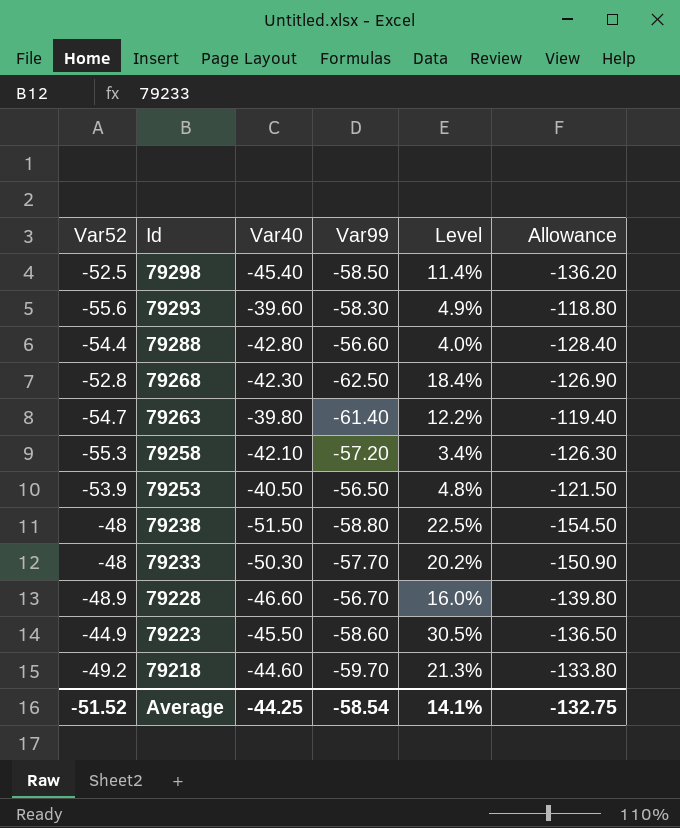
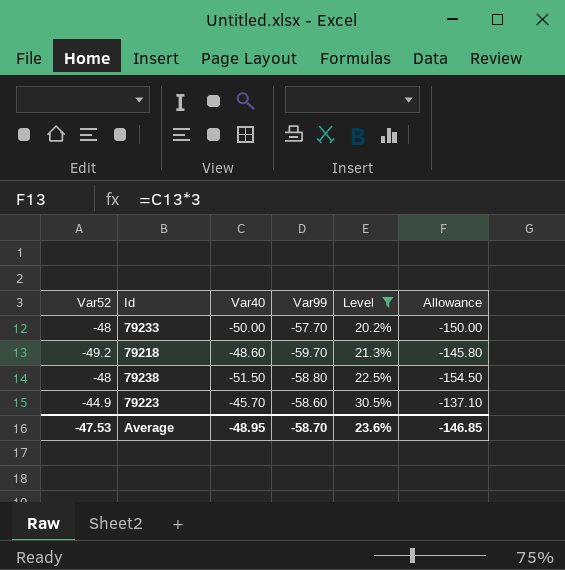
filter: none -> Level >= 20.2%
row order: Id descending -> Level ascending
79233 | Var40: -50.30 -> -50.00
79233 | Allowance: -150.90 -> -150.00
79218 | Var40: -44.60 -> -48.60
79218 | Allowance: -133.80 -> -145.80
79223 | Var40: -45.50 -> -45.70
79223 | Allowance: -136.50 -> -137.10
Average | Var52: -51.52 -> -47.53
Average | Var40: -44.25 -> -48.95
Average | Var99: -58.54 -> -58.70
Average | Level: 14.1% -> 23.6%
Average | Allowance: -132.75 -> -146.85

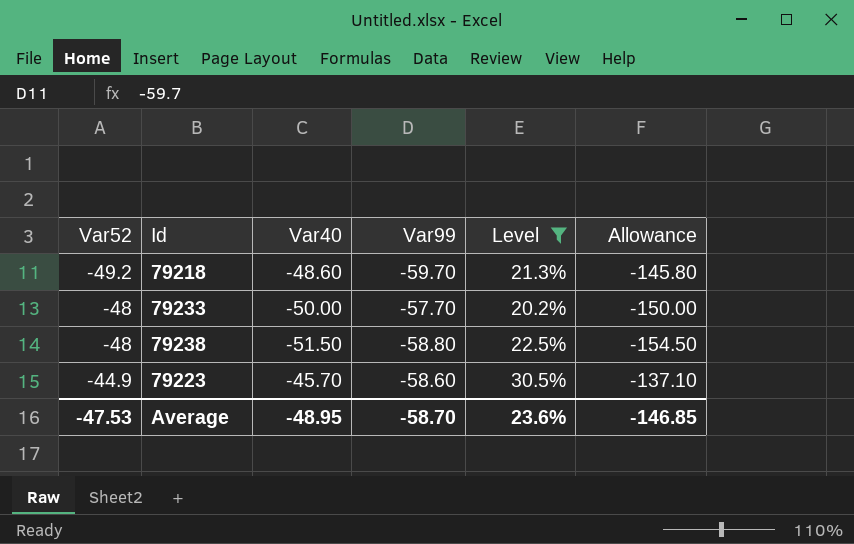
row order: Level ascending -> Var52 ascending

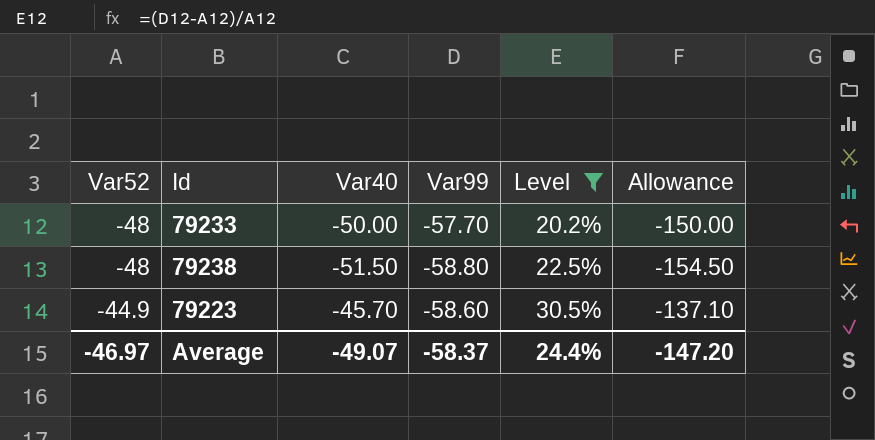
row 79218: -49.2 | -48.60 | -59.70 | 21.3% | -145.80 -> none
Average | Var52: -47.53 -> -46.97
Average | Var40: -48.95 -> -49.07
Average | Var99: -58.70 -> -58.37
Average | Level: 23.6% -> 24.4%
Average | Allowance: -146.85 -> -147.20

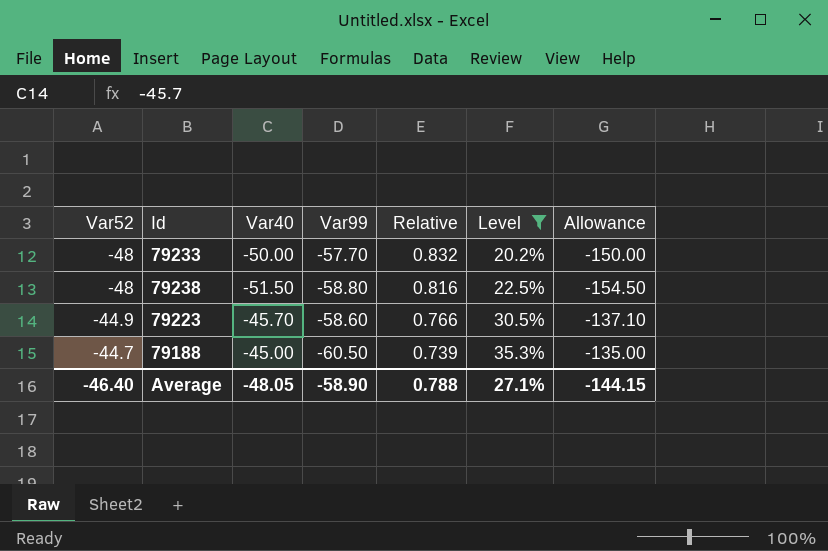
column Relative | formula: none -> [Var52] / [Var99]
row 79188: none -> -44.7 | -45.00 | -60.50 | 0.739 | 35.3% | -135.00
Average | Var52: -46.97 -> -46.40
Average | Var40: -49.07 -> -48.05
Average | Var99: -58.37 -> -58.90
Average | Level: 24.4% -> 27.1%
Average | Allowance: -147.20 -> -144.15

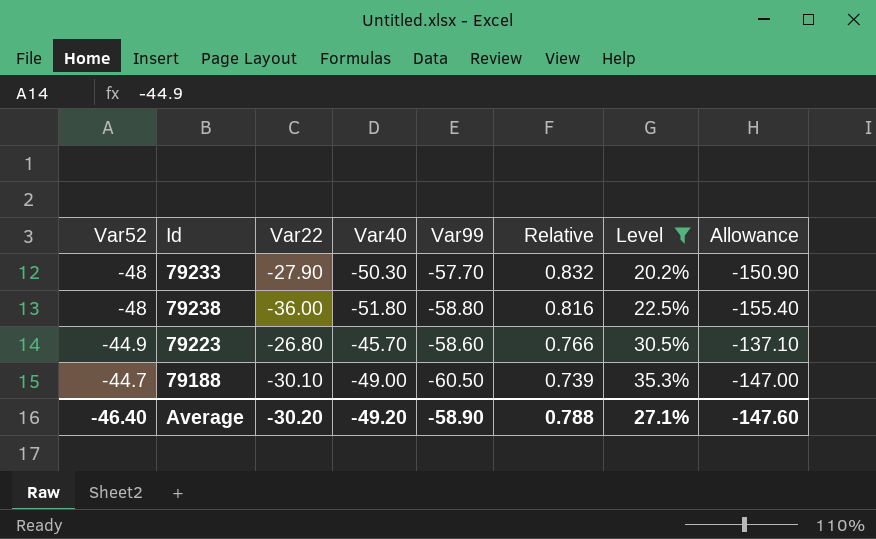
column Var22 | position: none -> 3
79233 | Var40: -50.00 -> -50.30
79233 | Allowance: -150.00 -> -150.90
79238 | Var40: -51.50 -> -51.80
79238 | Allowance: -154.50 -> -155.40
79188 | Var40: -45.00 -> -49.00
79188 | Allowance: -135.00 -> -147.00
Average | Var40: -48.05 -> -49.20
Average | Allowance: -144.15 -> -147.60

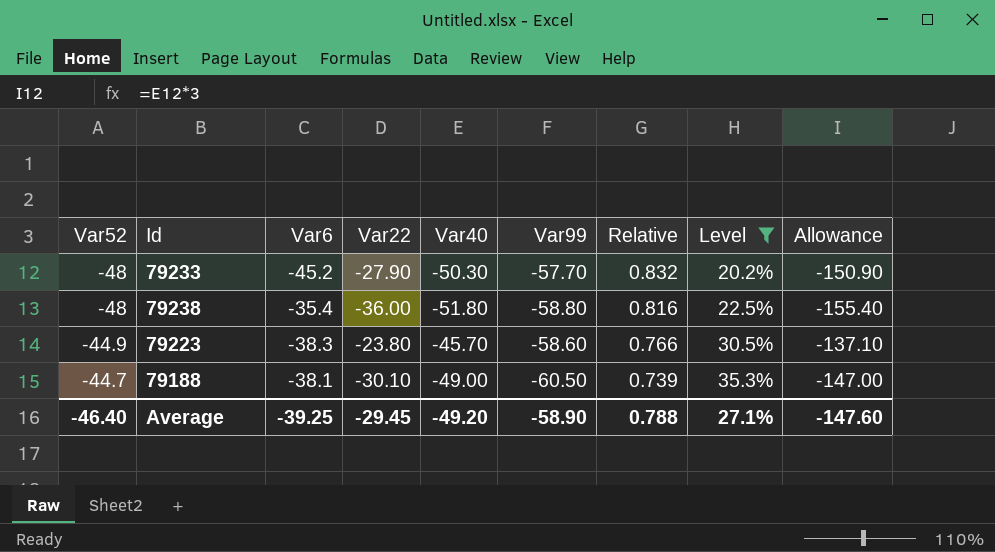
column Var6 | position: none -> 3
79223 | Var22: -26.80 -> -23.80
Average | Var22: -30.20 -> -29.45

